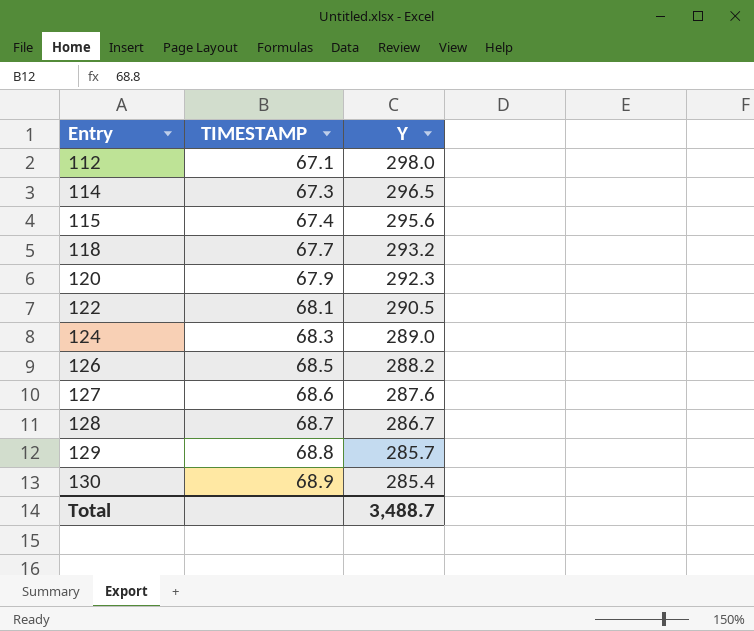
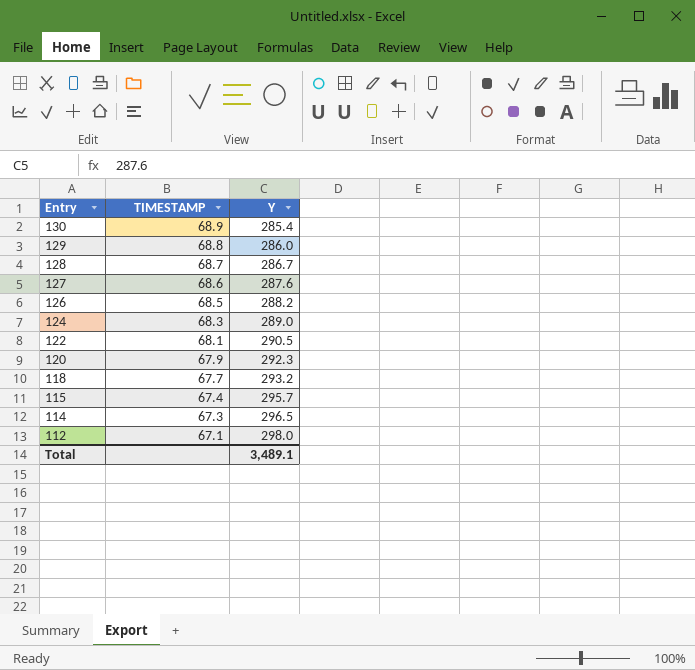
row order: Entry ascending -> Entry descending
129 | Y: 285.7 -> 286.0
115 | Y: 295.6 -> 295.7
Total | Y: 3,488.7 -> 3,489.1

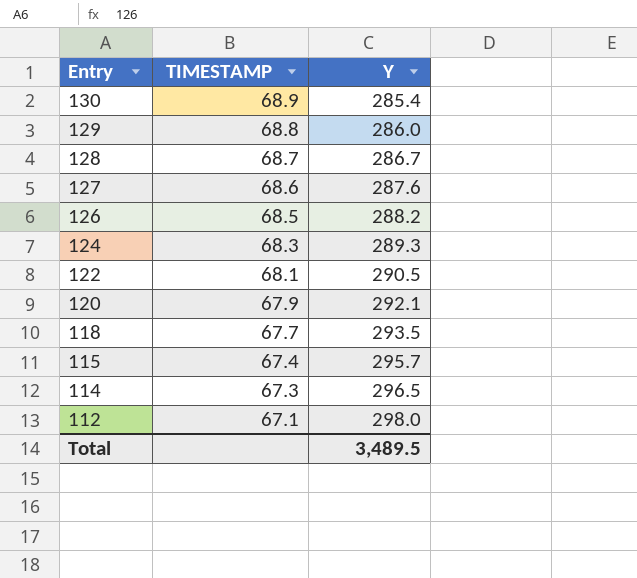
124 | Y: 289.0 -> 289.3
120 | Y: 292.3 -> 292.1
118 | Y: 293.2 -> 293.5
Total | Y: 3,489.1 -> 3,489.5

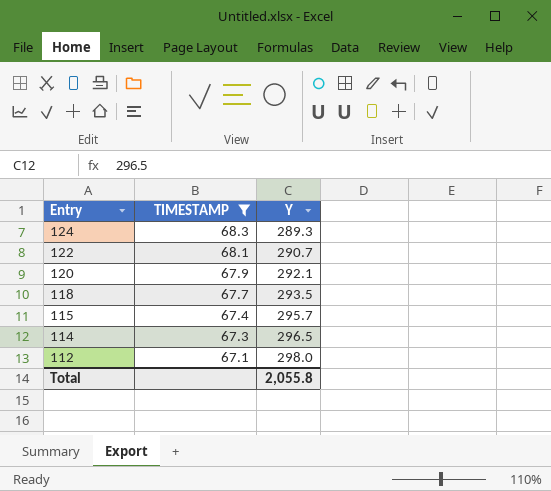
filter: none -> TIMESTAMP <= 68.3
122 | Y: 290.5 -> 290.7
Total | Y: 3,489.5 -> 2,055.8

